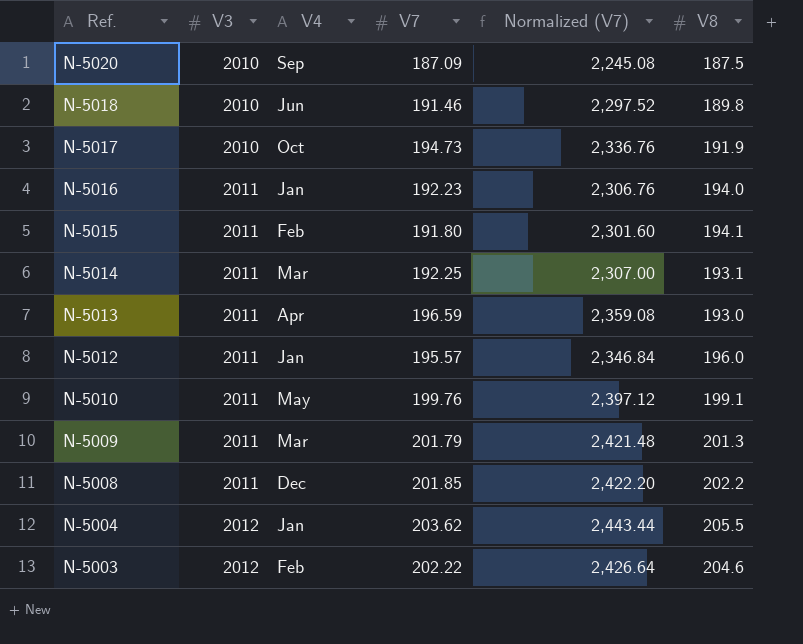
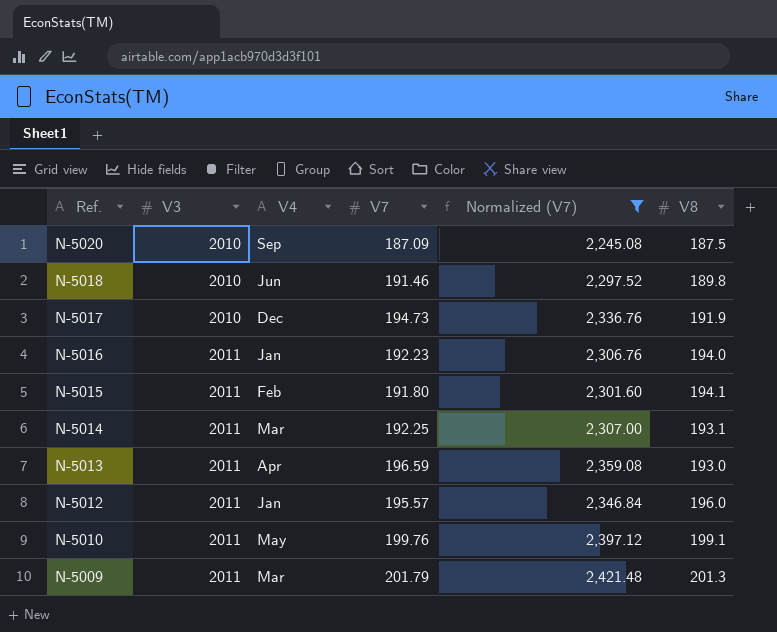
filter: none -> Normalized (V7) <= 2,421.48
N-5017 | V4: Oct -> Dec

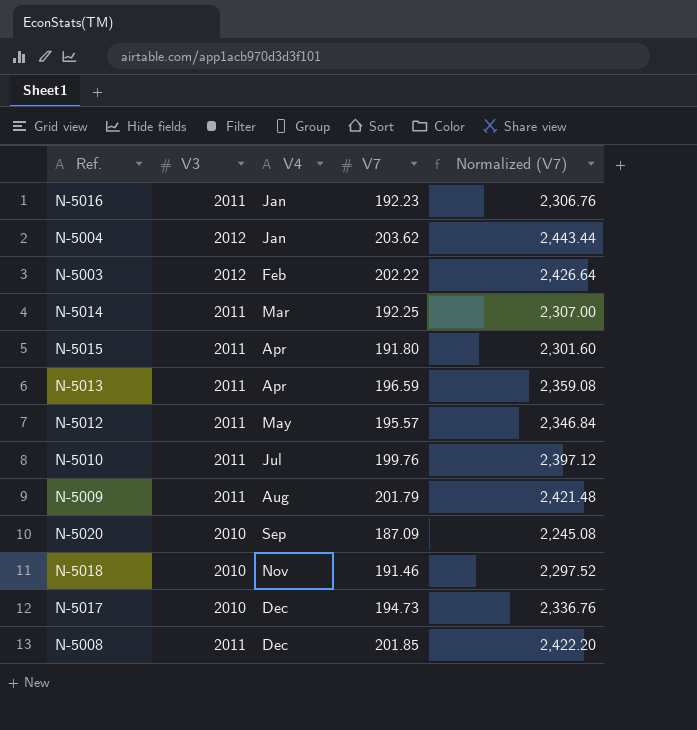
filter: Normalized (V7) <= 2,421.48 -> none
row order: Ref. descending -> V4 ascending
column V8 | position: 6 -> none
N-5015 | V4: Feb -> Apr
N-5012 | V4: Jan -> May
N-5010 | V4: May -> Jul
N-5009 | V4: Mar -> Aug
N-5018 | V4: Jun -> Nov

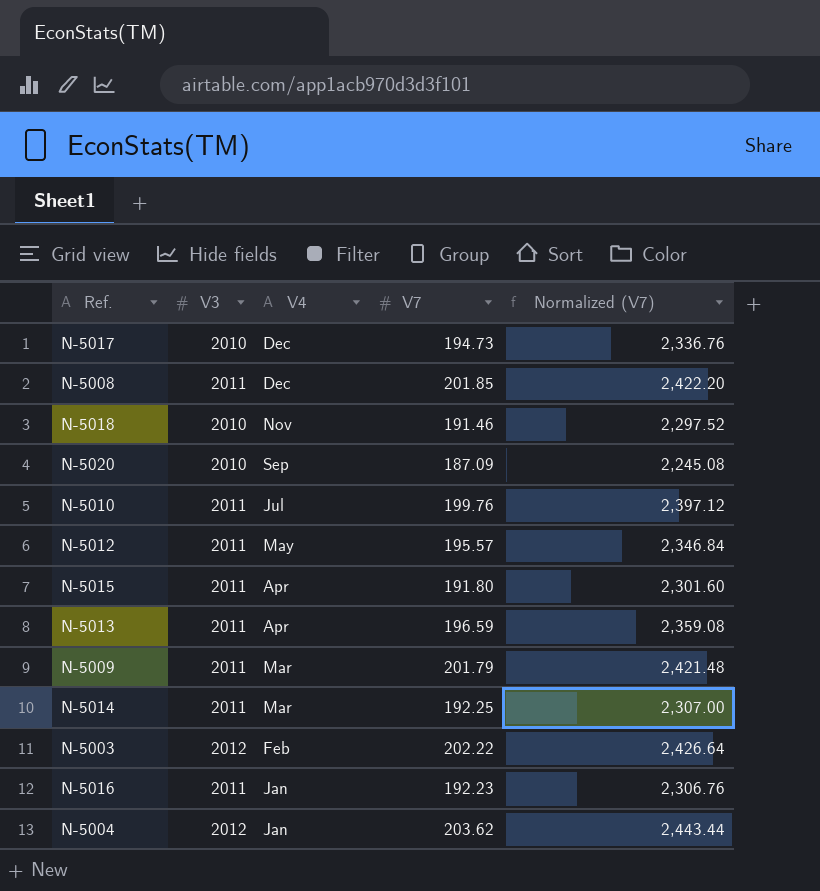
row order: V4 ascending -> V4 descending
N-5009 | V4: Aug -> Mar

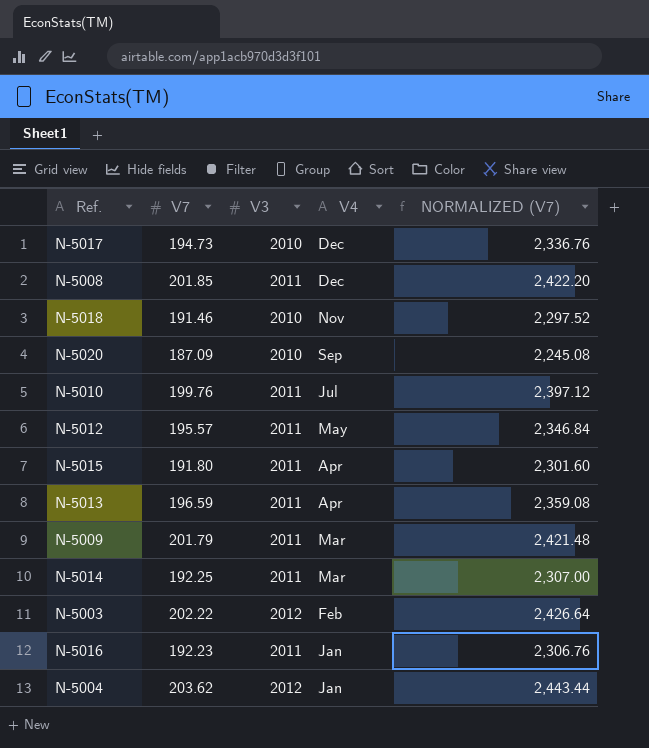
column V7 | position: 4 -> 2
column name: Normalized (V7) -> NORMALIZED (V7)

